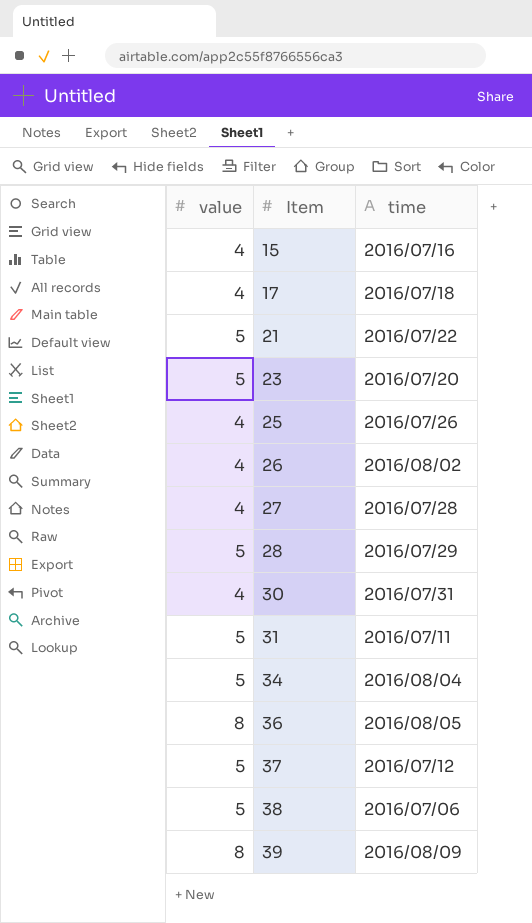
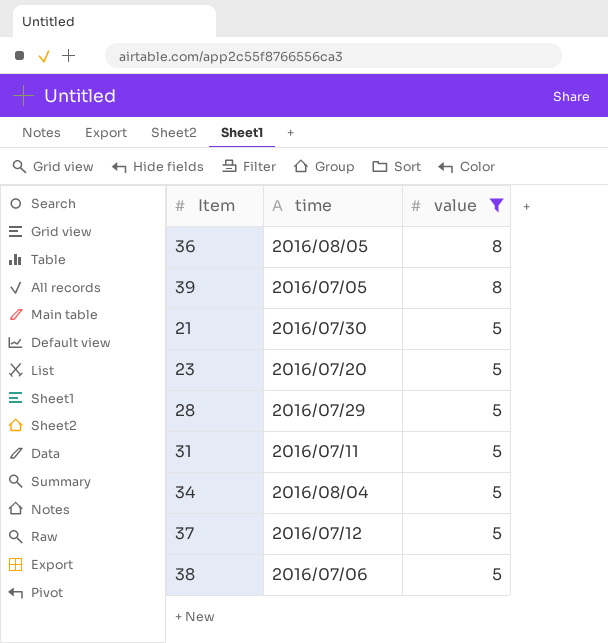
filter: none -> value != 4
row order: Item ascending -> value descending
column value | position: 1 -> 3
39 | time: 2016/08/09 -> 2016/07/05
21 | time: 2016/07/22 -> 2016/07/30

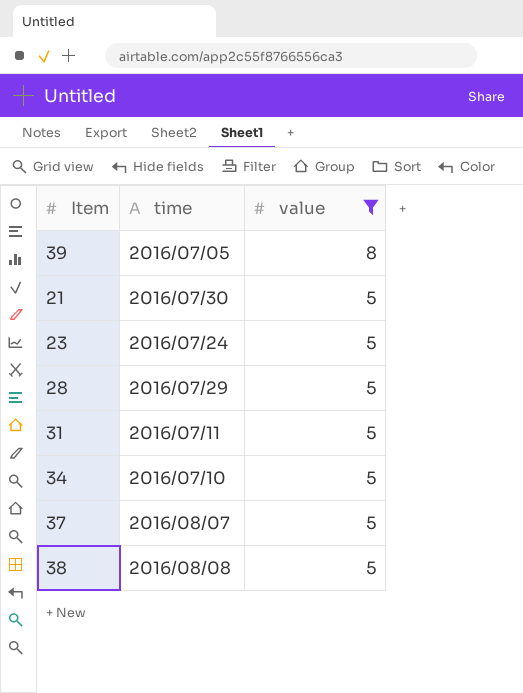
row 36: 2016/08/05 | 8 -> none
23 | time: 2016/07/20 -> 2016/07/24
34 | time: 2016/08/04 -> 2016/07/10
37 | time: 2016/07/12 -> 2016/08/07
38 | time: 2016/07/06 -> 2016/08/08

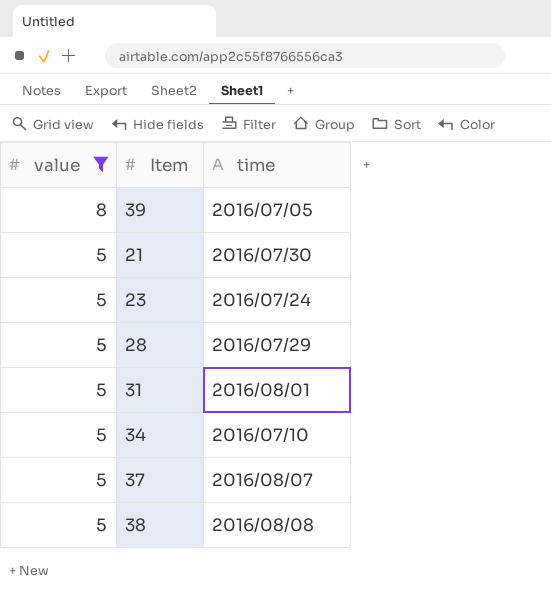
column value | position: 3 -> 1
31 | time: 2016/07/11 -> 2016/08/01

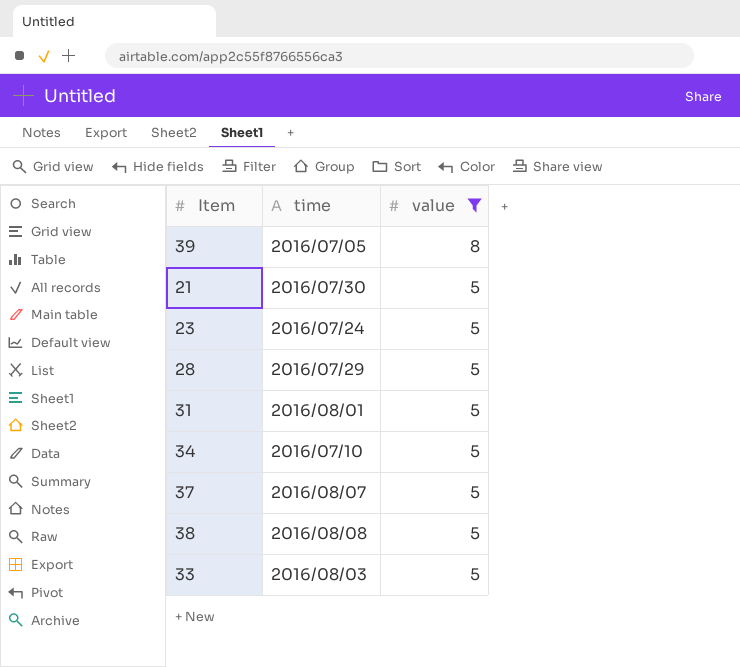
column value | position: 1 -> 3
row 33: none -> 2016/08/03 | 5

